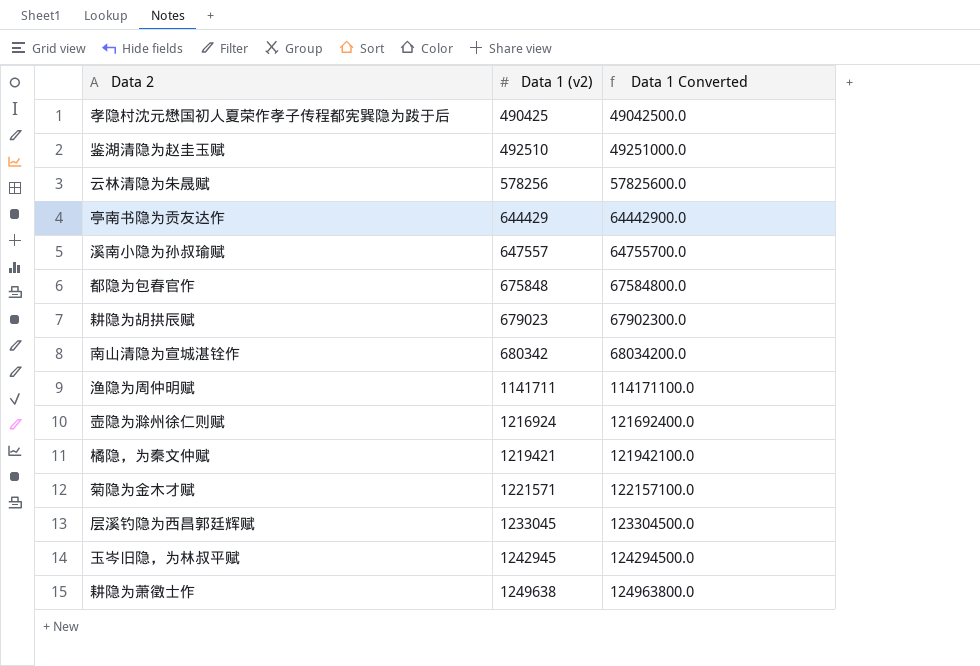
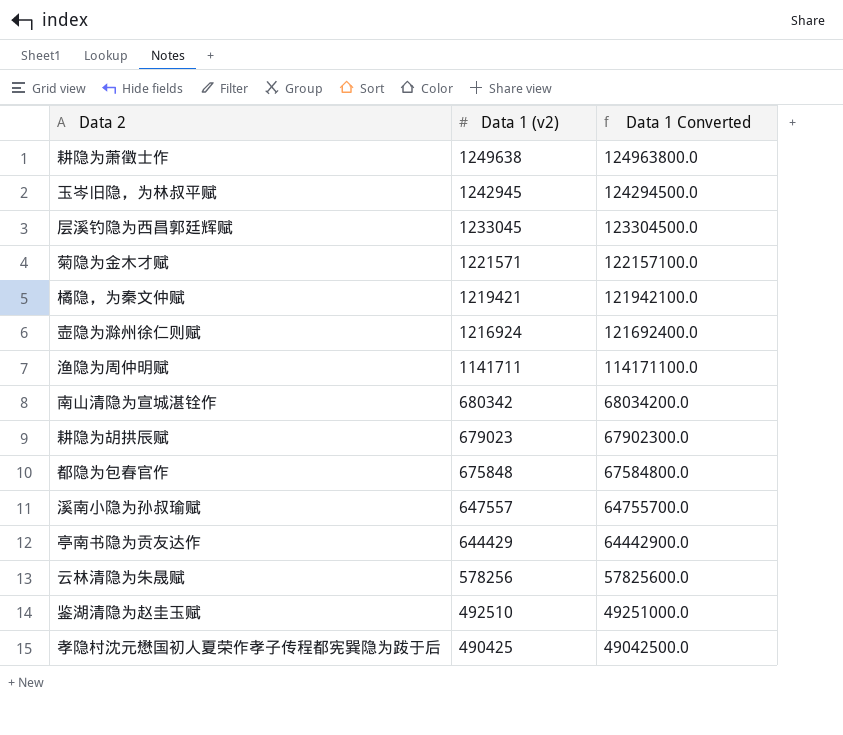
row order: Data 1 (v2) ascending -> Data 1 (v2) descending

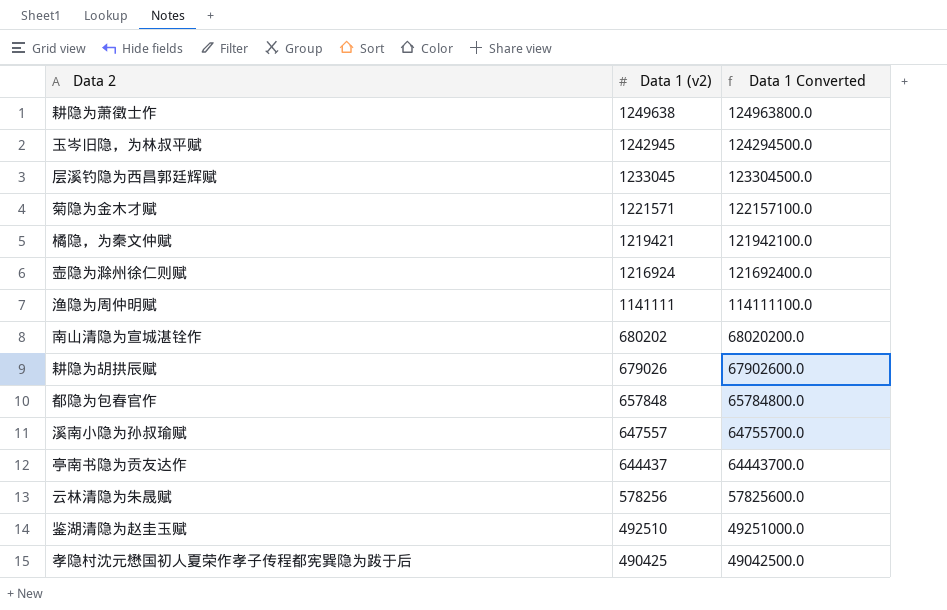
渔隐为周仲明赋 | Data 1 (v2): 1141711 -> 1141111
渔隐为周仲明赋 | Data 1 Converted: 114171100.0 -> 114111100.0
南山清隐为宣城湛铨作 | Data 1 (v2): 680342 -> 680202
南山清隐为宣城湛铨作 | Data 1 Converted: 68034200.0 -> 68020200.0
耕隐为胡拱辰赋 | Data 1 (v2): 679023 -> 679026
耕隐为胡拱辰赋 | Data 1 Converted: 67902300.0 -> 67902600.0
都隐为包春官作 | Data 1 (v2): 675848 -> 657848
都隐为包春官作 | Data 1 Converted: 67584800.0 -> 65784800.0
亭南书隐为贡友达作 | Data 1 (v2): 644429 -> 644437
亭南书隐为贡友达作 | Data 1 Converted: 64442900.0 -> 64443700.0

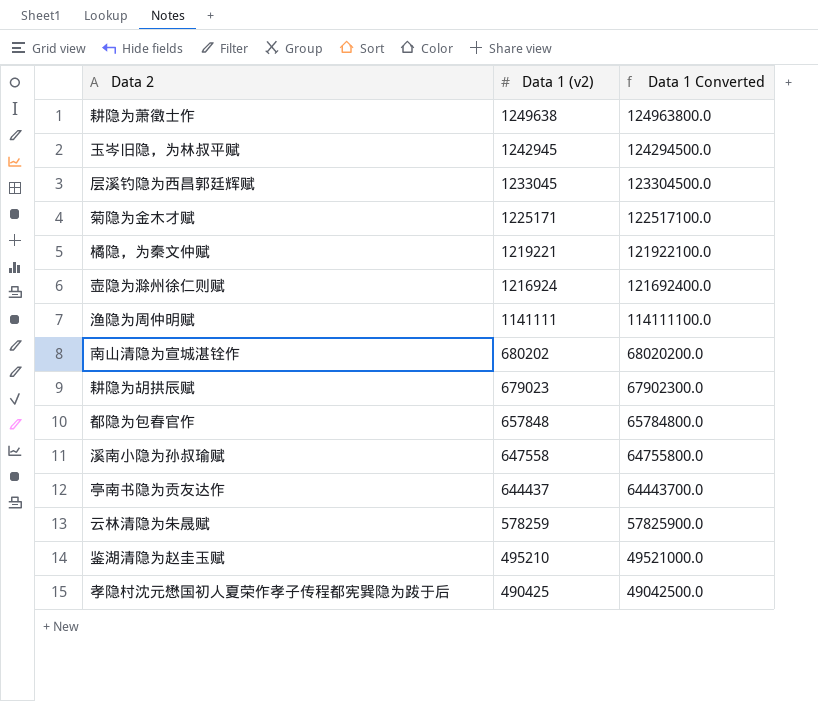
菊隐为金木才赋 | Data 1 (v2): 1221571 -> 1225171
菊隐为金木才赋 | Data 1 Converted: 122157100.0 -> 122517100.0
橘隐，为秦文仲赋 | Data 1 (v2): 1219421 -> 1219221
橘隐，为秦文仲赋 | Data 1 Converted: 121942100.0 -> 121922100.0
耕隐为胡拱辰赋 | Data 1 (v2): 679026 -> 679023
耕隐为胡拱辰赋 | Data 1 Converted: 67902600.0 -> 67902300.0
溪南小隐为孙叔瑜赋 | Data 1 (v2): 647557 -> 647558
溪南小隐为孙叔瑜赋 | Data 1 Converted: 64755700.0 -> 64755800.0
云林清隐为朱晟赋 | Data 1 (v2): 578256 -> 578259
云林清隐为朱晟赋 | Data 1 Converted: 57825600.0 -> 57825900.0
鉴湖清隐为赵圭玉赋 | Data 1 (v2): 492510 -> 495210
鉴湖清隐为赵圭玉赋 | Data 1 Converted: 49251000.0 -> 49521000.0

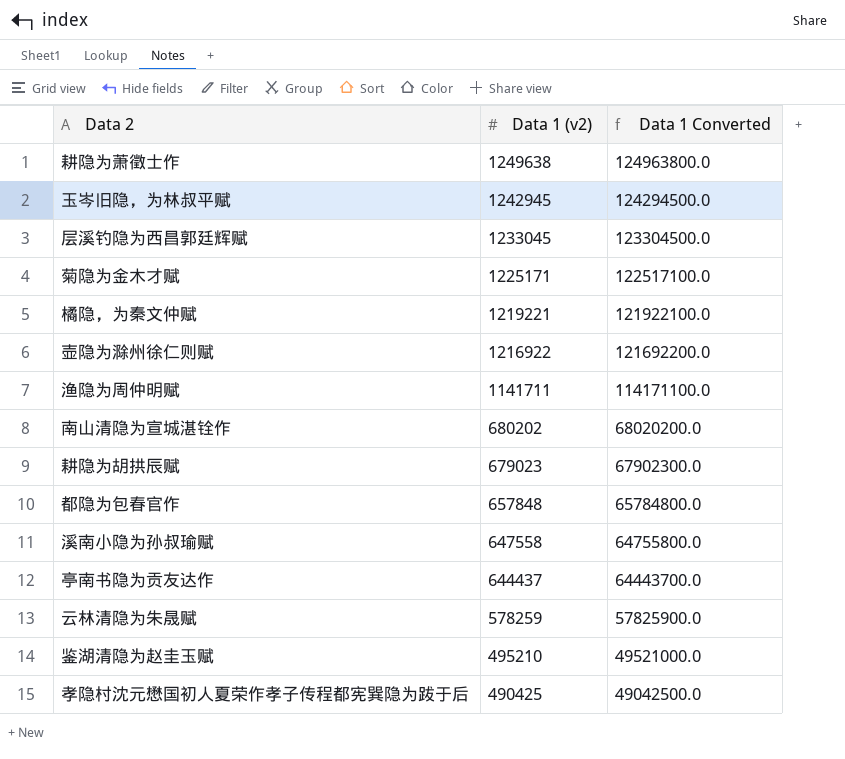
壶隐为滁州徐仁则赋 | Data 1 (v2): 1216924 -> 1216922
壶隐为滁州徐仁则赋 | Data 1 Converted: 121692400.0 -> 121692200.0
渔隐为周仲明赋 | Data 1 (v2): 1141111 -> 1141711
渔隐为周仲明赋 | Data 1 Converted: 114111100.0 -> 114171100.0

